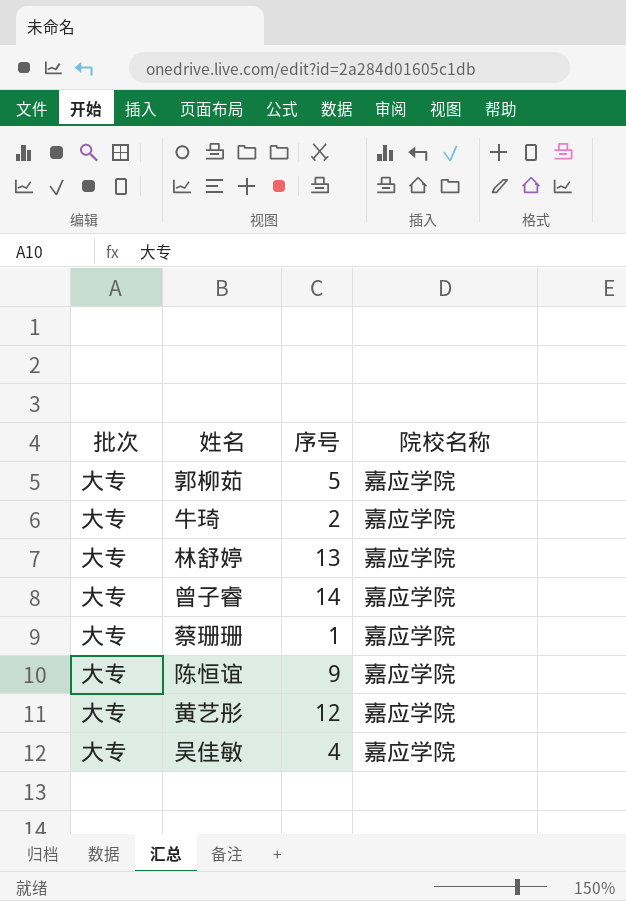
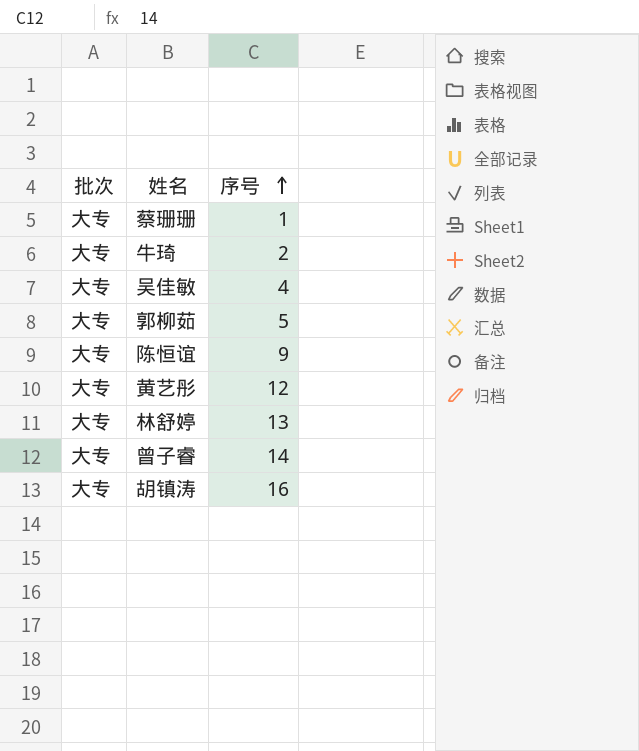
row order: none -> 序号 ascending
column 院校名称 | position: 4 -> none
row 胡镇涛: none -> 大专 | 16

